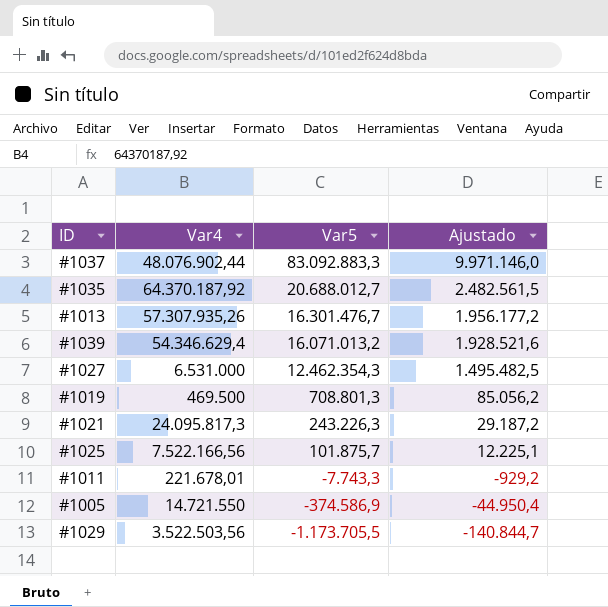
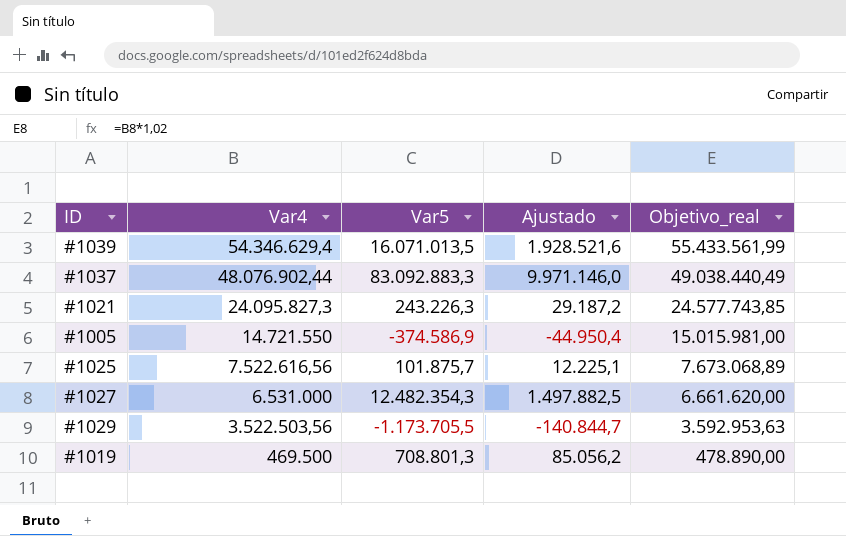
row order: Var5 descending -> Var4 descending
column Objetivo_real | formula: none -> [Var4] * 1,02
row #1035: 64.370.187,92 | 20.688.012,7 | 2.482.561,5 -> none
row #1013: 57.307.935,26 | 16.301.476,7 | 1.956.177,2 -> none
row #1011: 221.678,01 | -7.743,3 | -929,2 -> none
#1039 | Var5: 16.071.013,2 -> 16.071.013,5
#1021 | Var4: 24.095.817,3 -> 24.095.827,3
#1025 | Var4: 7.522.166,56 -> 7.522.616,56
#1027 | Var5: 12.462.354,3 -> 12.482.354,3
#1027 | Ajustado: 1.495.482,5 -> 1.497.882,5

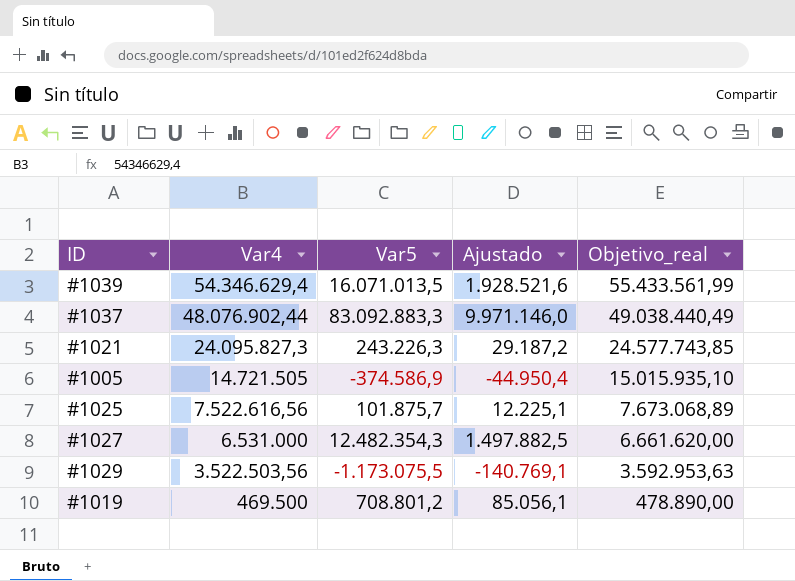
#1005 | Var4: 14.721.550 -> 14.721.505
#1005 | Objetivo_real: 15.015.981,00 -> 15.015.935,10
#1029 | Var5: -1.173.705,5 -> -1.173.075,5
#1029 | Ajustado: -140.844,7 -> -140.769,1
#1019 | Var5: 708.801,3 -> 708.801,2
#1019 | Ajustado: 85.056,2 -> 85.056,1

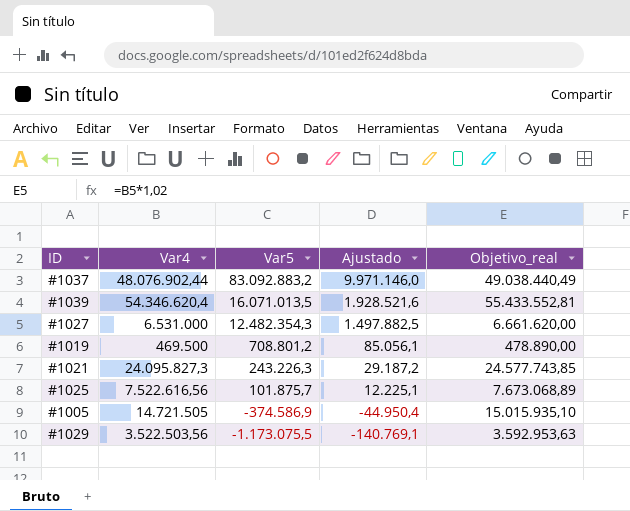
row order: Var4 descending -> Var5 descending
#1037 | Var5: 83.092.883,3 -> 83.092.883,2
#1039 | Var4: 54.346.629,4 -> 54.346.620,4
#1039 | Objetivo_real: 55.433.561,99 -> 55.433.552,81

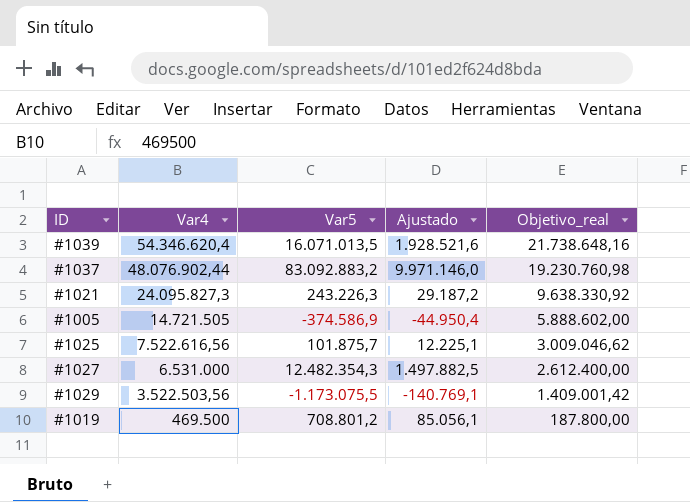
row order: Var5 descending -> Var4 descending
column Objetivo_real | formula: [Var4] * 1,02 -> [Var4] * 0,4

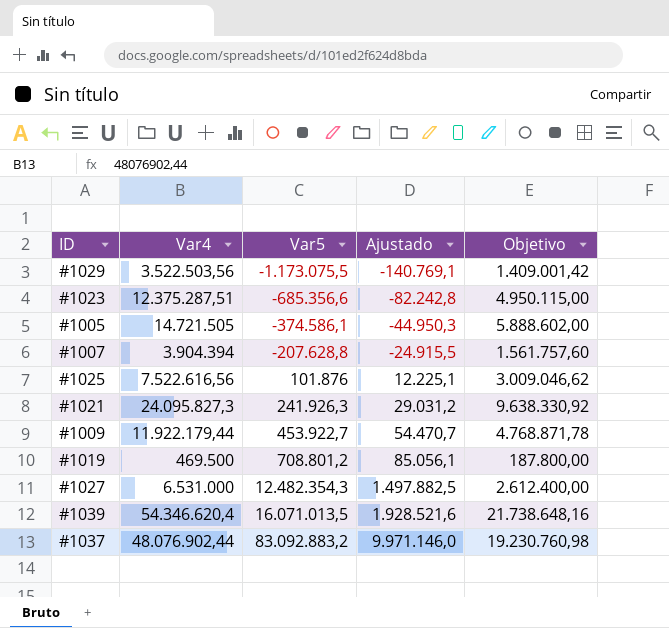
row order: Var4 descending -> Var5 ascending
column name: Objetivo_real -> Objetivo
row #1023: none -> 12.375.287,51 | -685.356,6 | -82.242,8 | 4.950.115,00
#1005 | Var5: -374.586,9 -> -374.586,1
#1005 | Ajustado: -44.950,4 -> -44.950,3
row #1007: none -> 3.904.394 | -207.628,8 | -24.915,5 | 1.561.757,60
#1025 | Var5: 101.875,7 -> 101.876
#1021 | Var5: 243.226,3 -> 241.926,3
#1021 | Ajustado: 29.187,2 -> 29.031,2
row #1009: none -> 11.922.179,44 | 453.922,7 | 54.470,7 | 4.768.871,78

